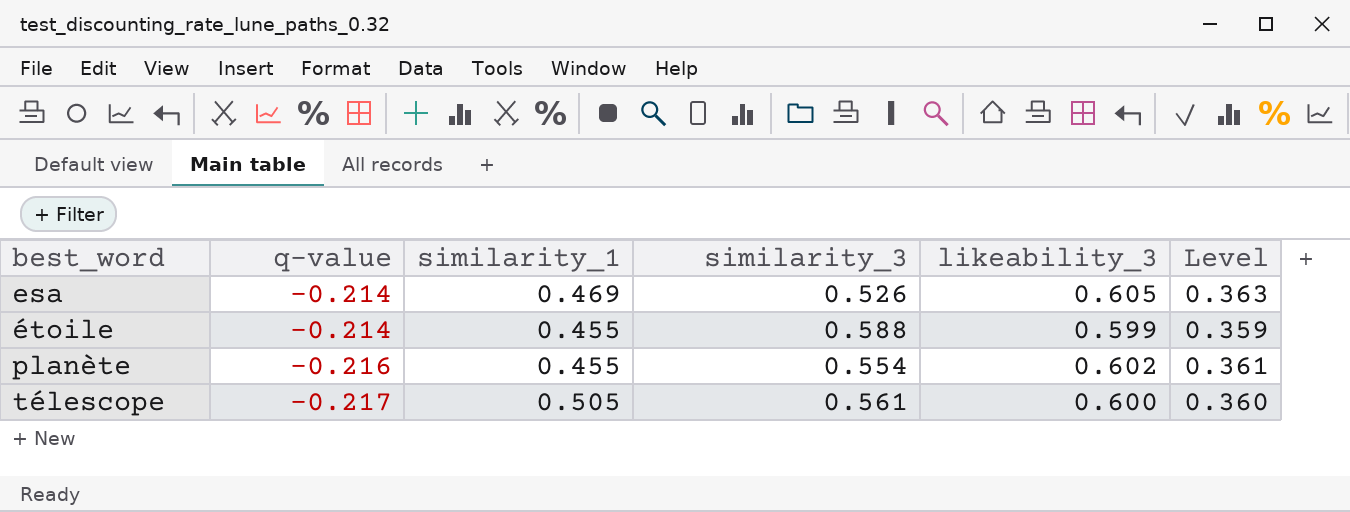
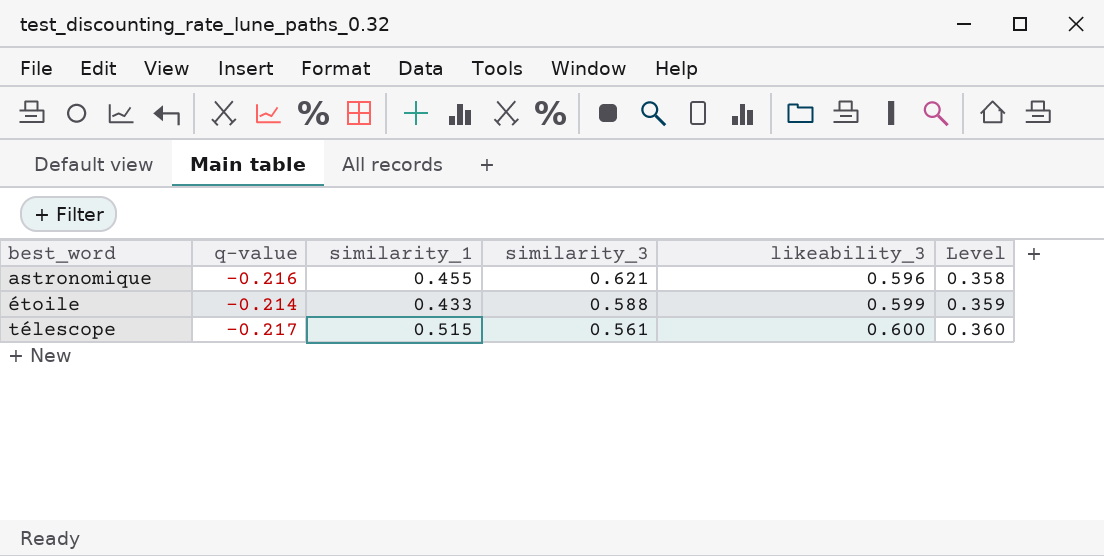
row esa: -0.214 | 0.469 | 0.526 | 0.605 | 0.363 -> none
row planète: -0.216 | 0.455 | 0.554 | 0.602 | 0.361 -> none
row astronomique: none -> -0.216 | 0.455 | 0.621 | 0.596 | 0.358
étoile | similarity_1: 0.455 -> 0.433
télescope | similarity_1: 0.505 -> 0.515

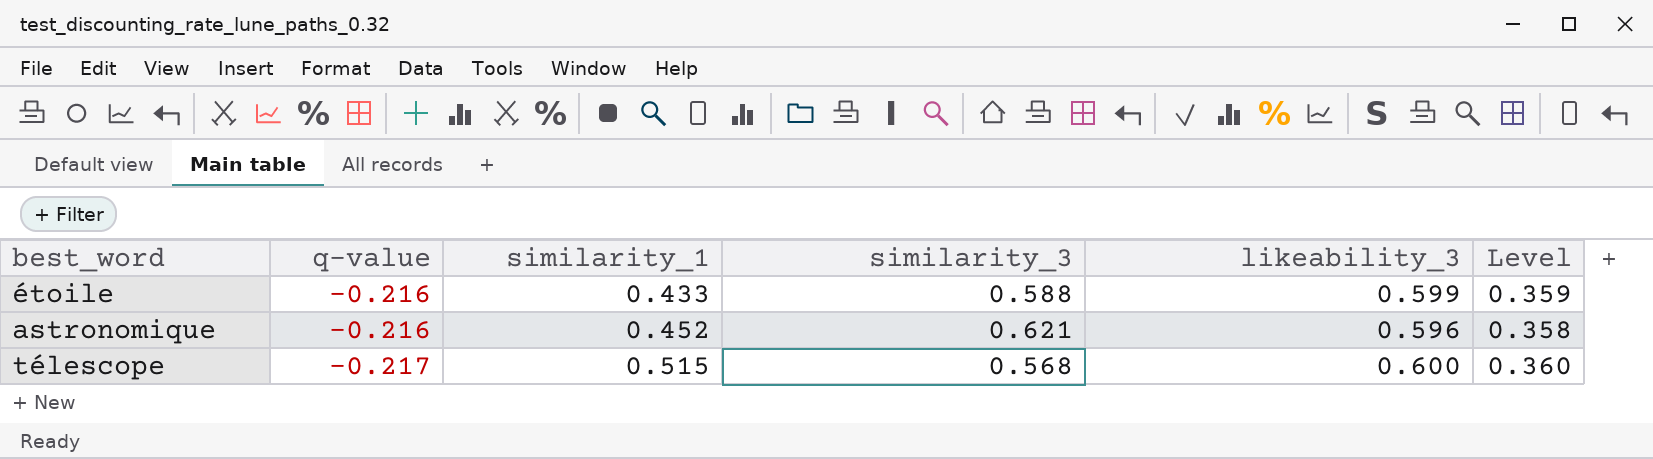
row order: best_word ascending -> q-value descending
étoile | q-value: -0.214 -> -0.216
astronomique | similarity_1: 0.455 -> 0.452
télescope | similarity_3: 0.561 -> 0.568

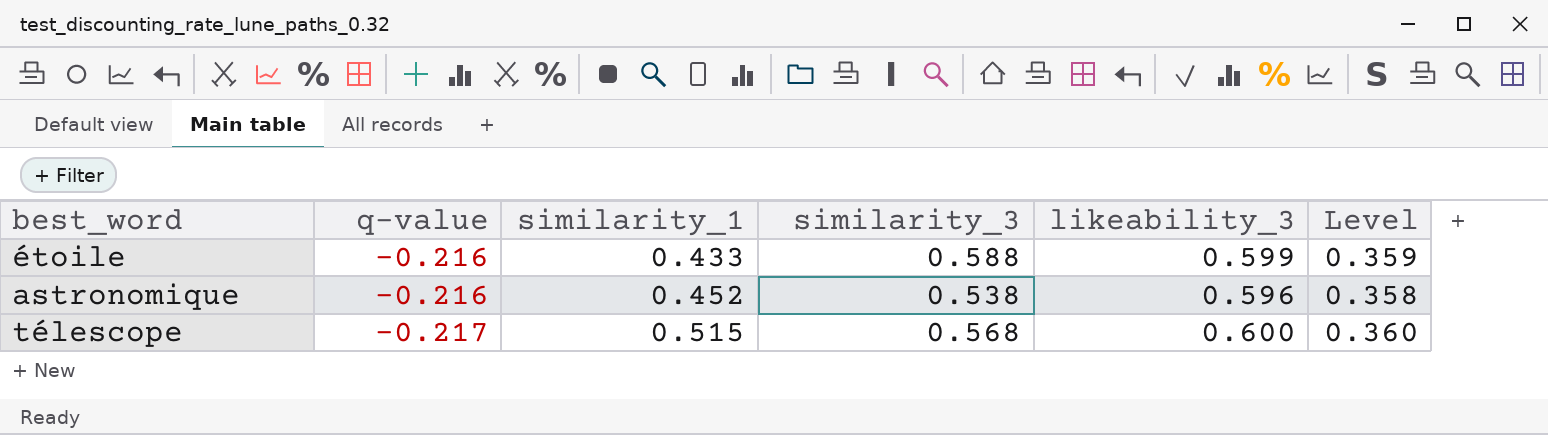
astronomique | similarity_3: 0.621 -> 0.538

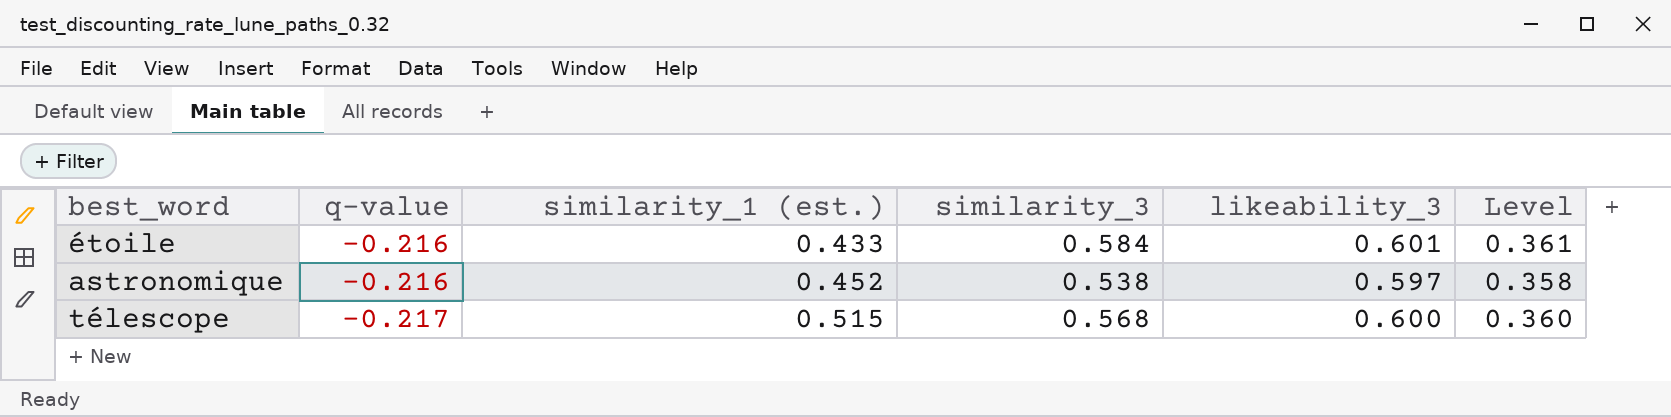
column name: similarity_1 -> similarity_1 (est.)
étoile | similarity_3: 0.588 -> 0.584
étoile | likeability_3: 0.599 -> 0.601
étoile | Level: 0.359 -> 0.361
astronomique | likeability_3: 0.596 -> 0.597

